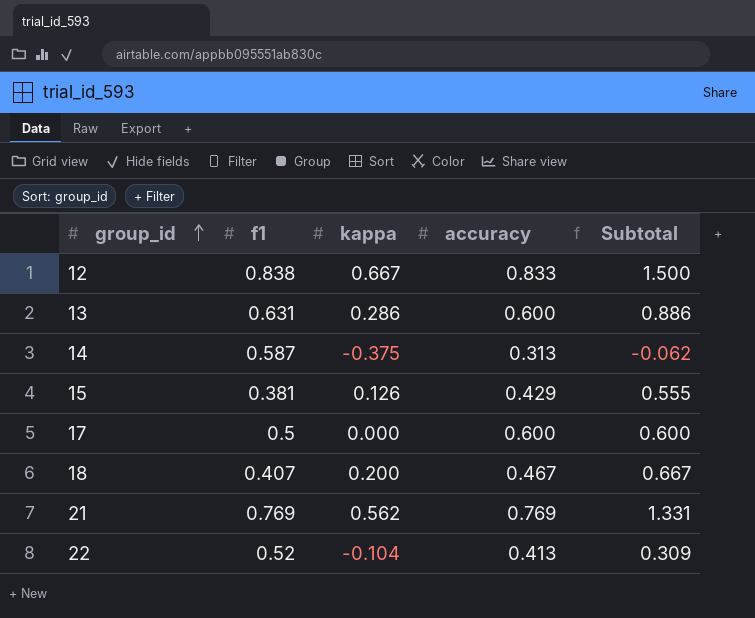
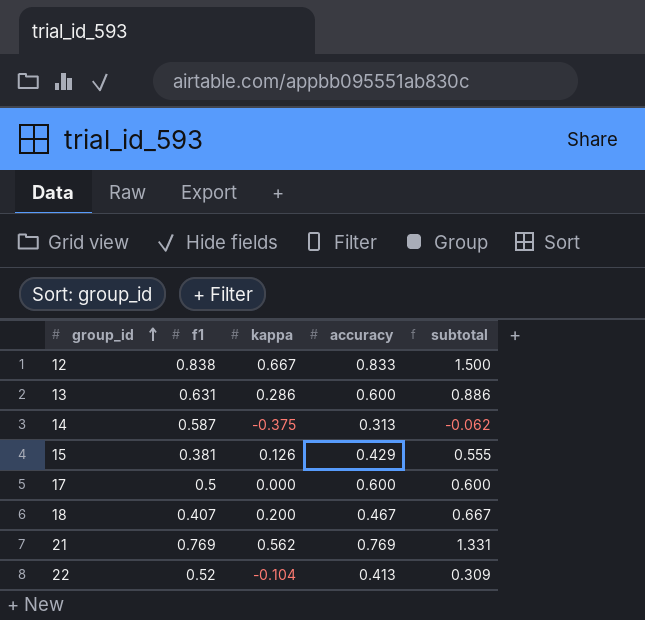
column name: Subtotal -> subtotal

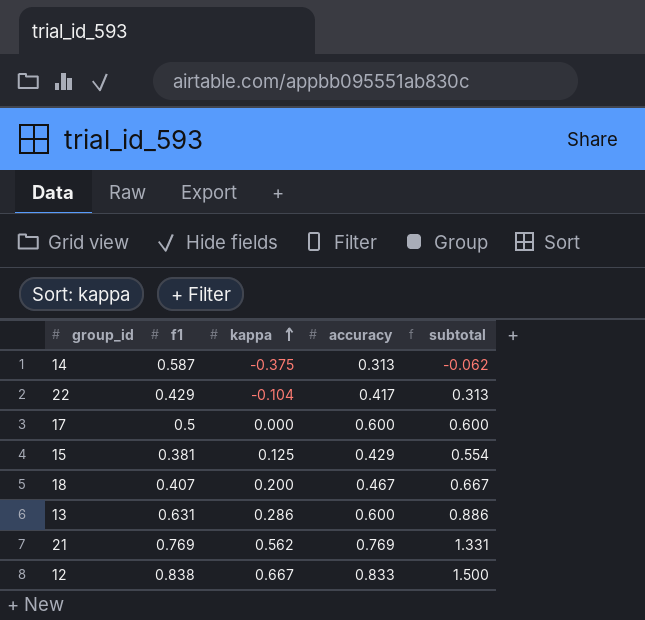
row order: group_id ascending -> kappa ascending
22 | f1: 0.52 -> 0.429
22 | accuracy: 0.413 -> 0.417
22 | subtotal: 0.309 -> 0.313
15 | kappa: 0.126 -> 0.125
15 | subtotal: 0.555 -> 0.554

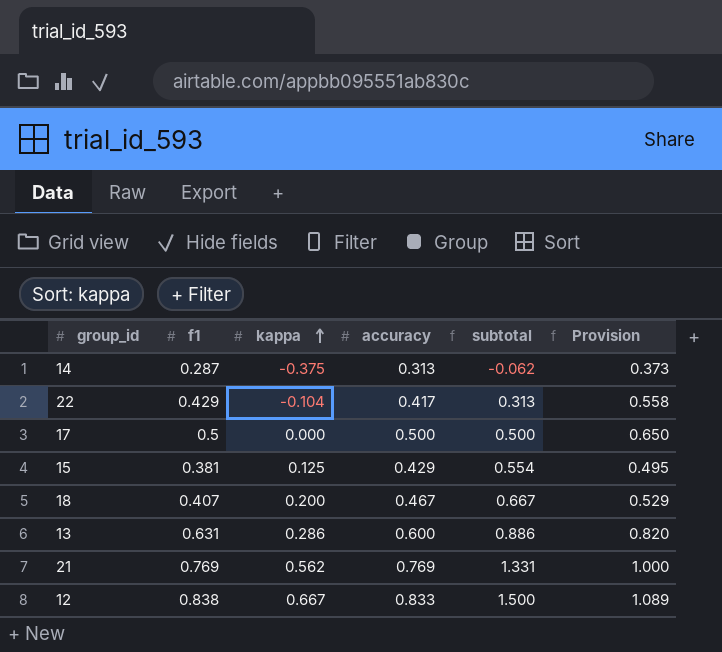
column Provision | formula: none -> [f1] * 1.3
14 | f1: 0.587 -> 0.287
17 | accuracy: 0.600 -> 0.500
17 | subtotal: 0.600 -> 0.500

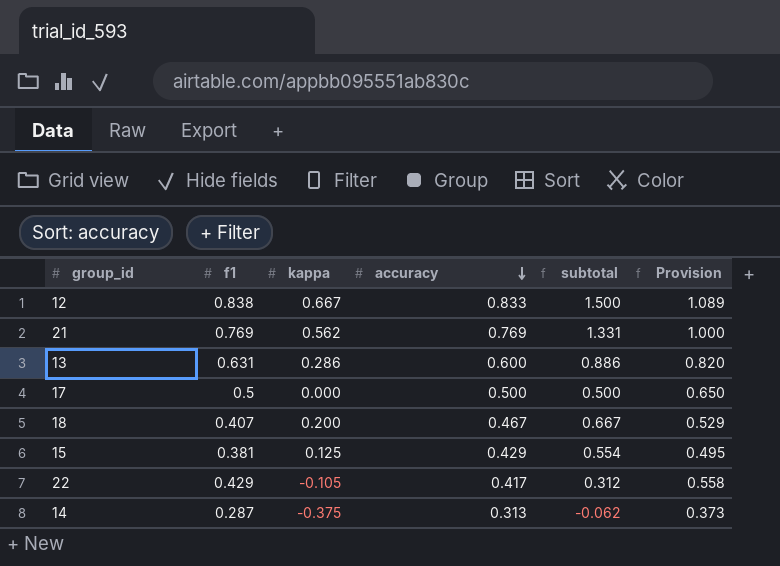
row order: kappa ascending -> accuracy descending
22 | kappa: -0.104 -> -0.105
22 | subtotal: 0.313 -> 0.312

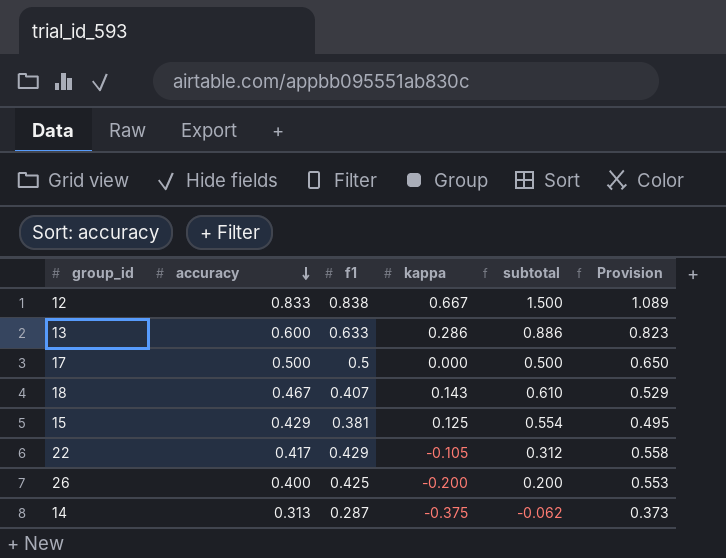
column accuracy | position: 4 -> 2
row 21: 0.769 | 0.562 | 0.769 | 1.331 | 1.000 -> none
13 | f1: 0.631 -> 0.633
13 | Provision: 0.820 -> 0.823
18 | kappa: 0.200 -> 0.143
18 | subtotal: 0.667 -> 0.610
row 26: none -> 0.400 | 0.425 | -0.200 | 0.200 | 0.553

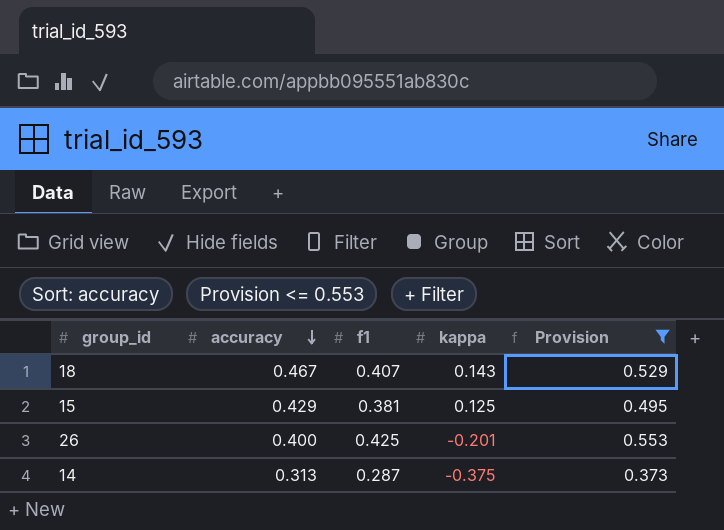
filter: none -> Provision <= 0.553
column subtotal | formula: [accuracy] + [kappa] -> none
26 | kappa: -0.200 -> -0.201

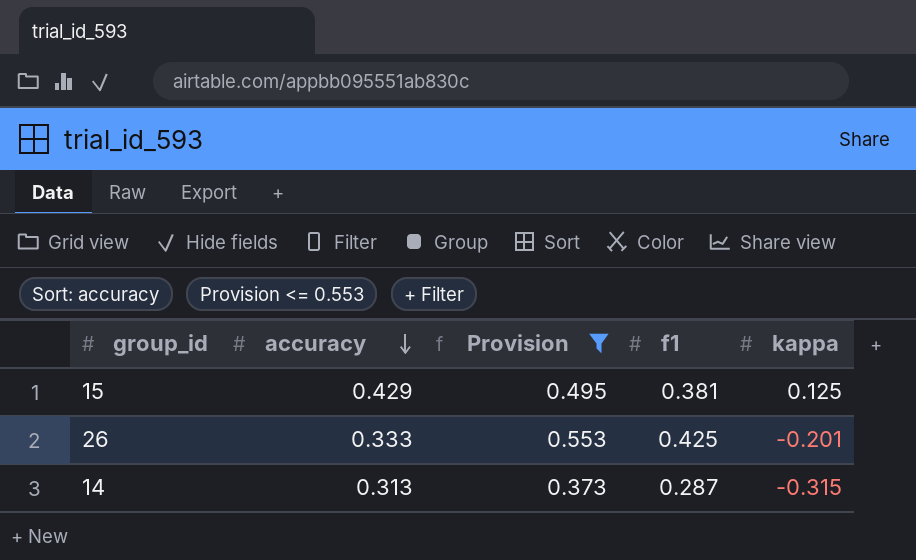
column Provision | position: 5 -> 3
row 18: 0.467 | 0.407 | 0.143 | 0.529 -> none
26 | accuracy: 0.400 -> 0.333
14 | kappa: -0.375 -> -0.315

